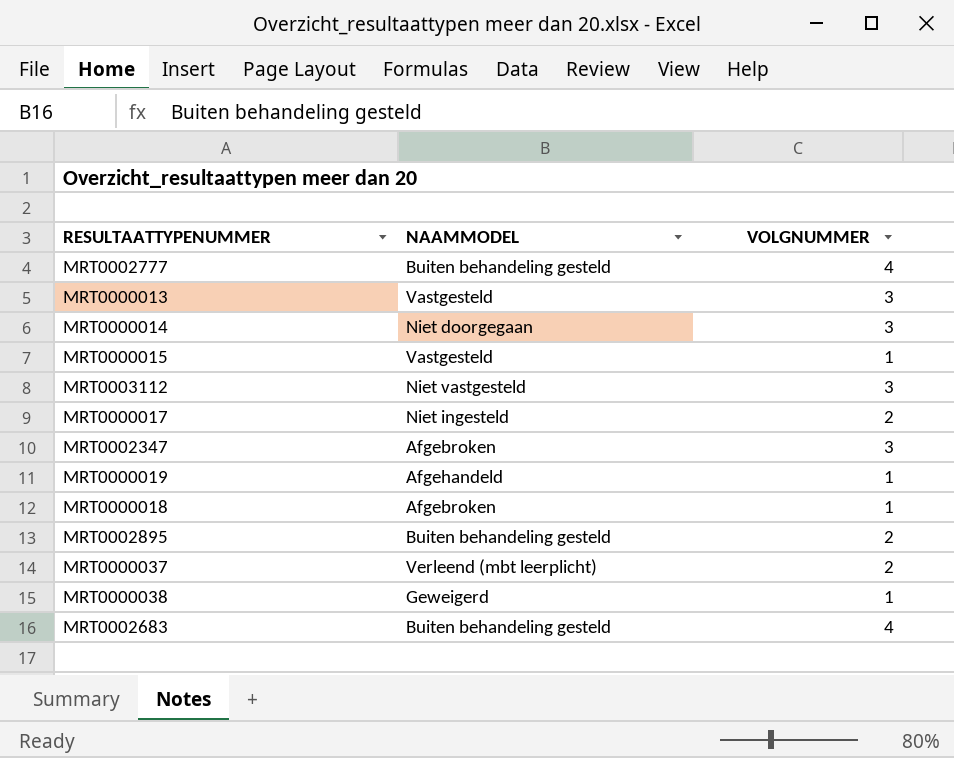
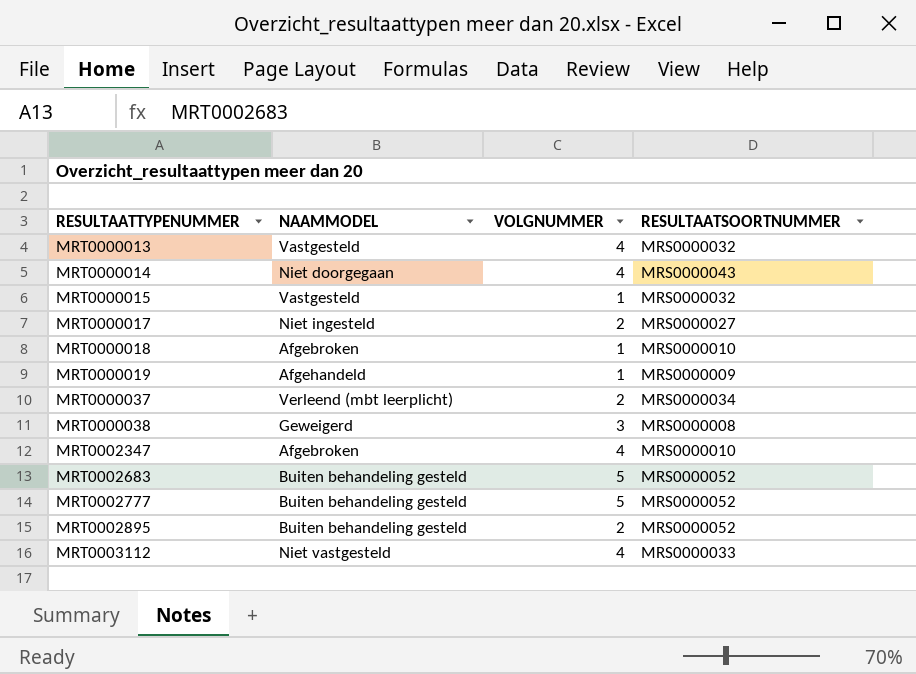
row order: none -> RESULTAATTYPENUMMER ascending
column RESULTAATSOORTNUMMER | position: none -> 4
MRT0000013 | VOLGNUMMER: 3 -> 4
MRT0000014 | VOLGNUMMER: 3 -> 4
MRT0000038 | VOLGNUMMER: 1 -> 3
MRT0002347 | VOLGNUMMER: 3 -> 4
MRT0002683 | VOLGNUMMER: 4 -> 5
MRT0002777 | VOLGNUMMER: 4 -> 5
MRT0003112 | VOLGNUMMER: 3 -> 4

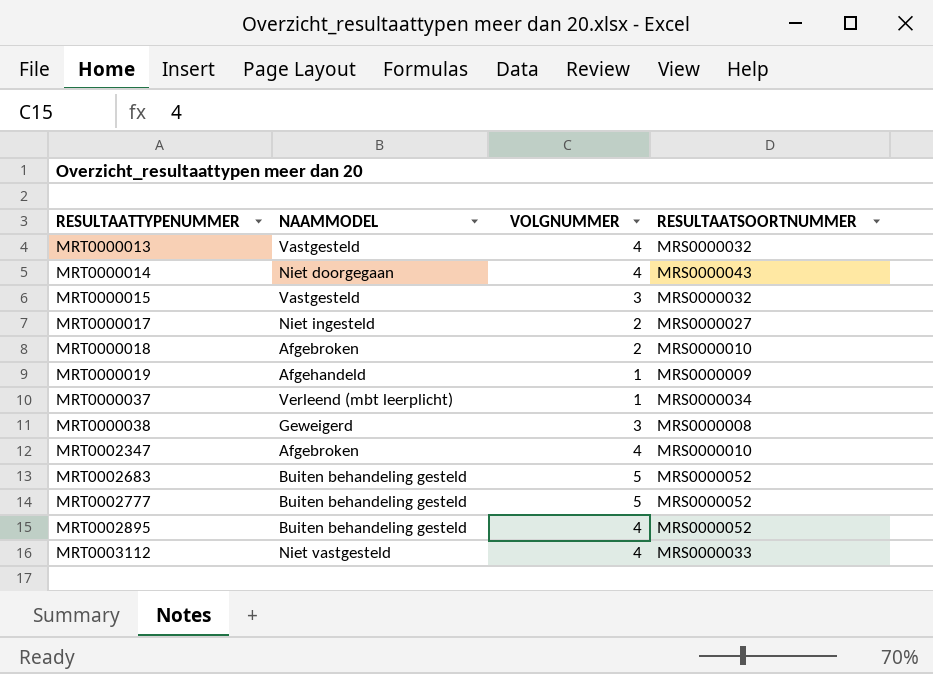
MRT0000015 | VOLGNUMMER: 1 -> 3
MRT0000018 | VOLGNUMMER: 1 -> 2
MRT0000037 | VOLGNUMMER: 2 -> 1
MRT0002895 | VOLGNUMMER: 2 -> 4

